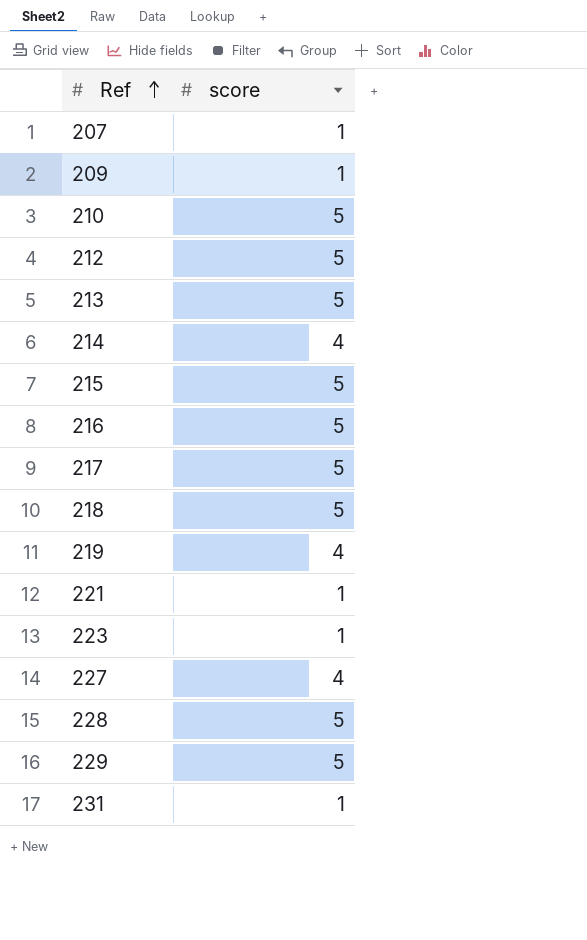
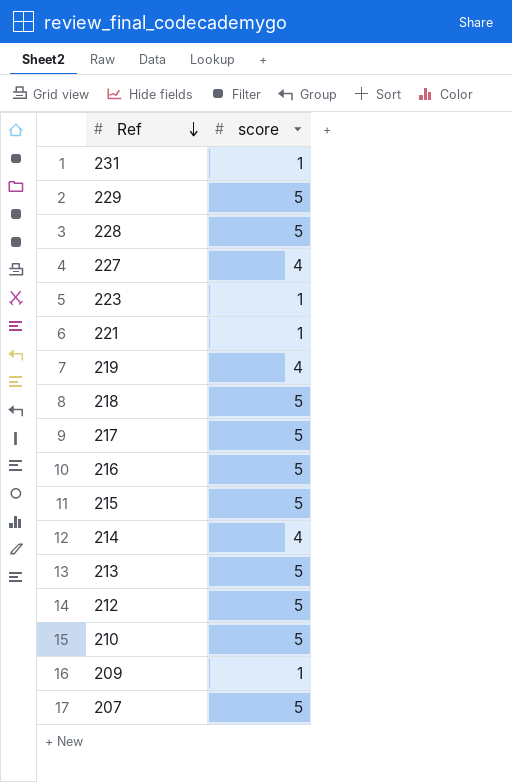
row order: Ref ascending -> Ref descending
207 | score: 1 -> 5

